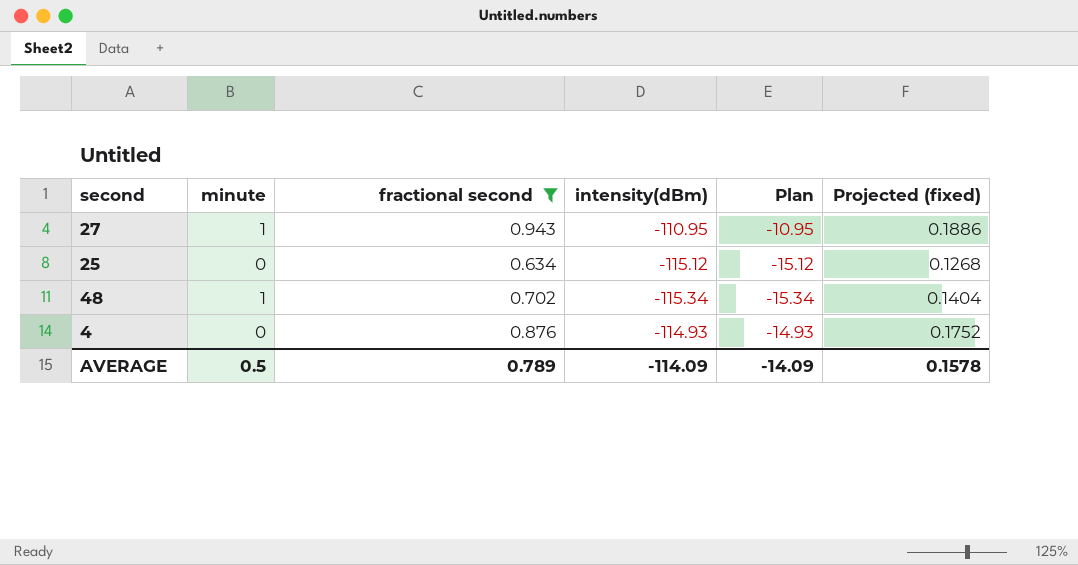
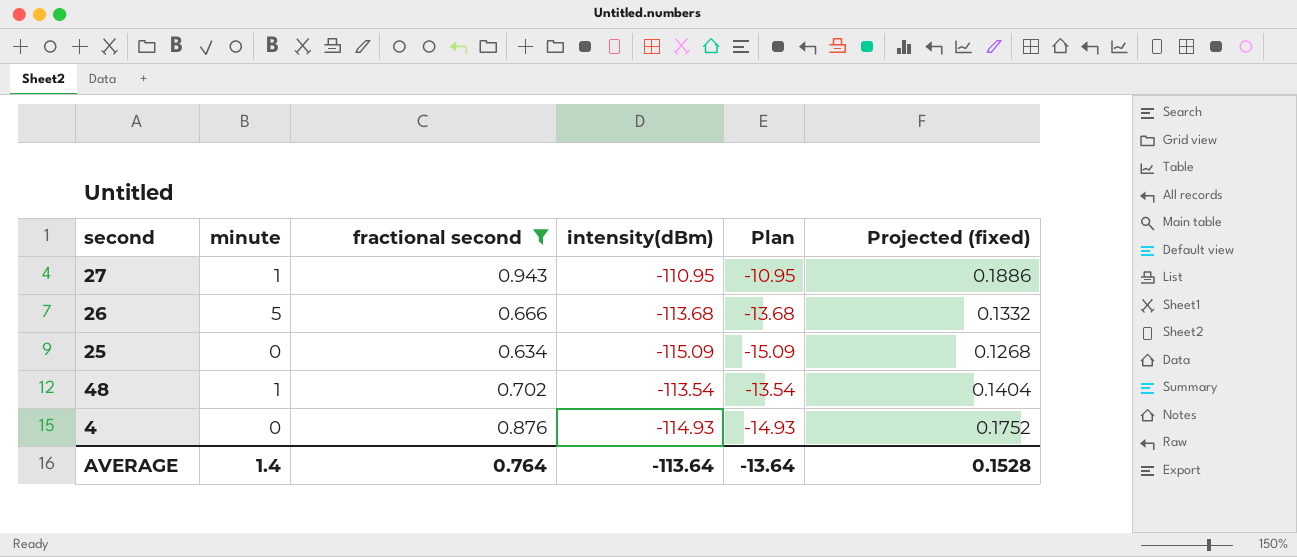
row 26: none -> 5 | 0.666 | -113.68 | -13.68 | 0.1332
25 | intensity(dBm): -115.12 -> -115.09
25 | Plan: -15.12 -> -15.09
48 | intensity(dBm): -115.34 -> -113.54
48 | Plan: -15.34 -> -13.54
AVERAGE | minute: 0.5 -> 1.4
AVERAGE | fractional second: 0.789 -> 0.764
AVERAGE | intensity(dBm): -114.09 -> -113.64
AVERAGE | Plan: -14.09 -> -13.64
AVERAGE | Projected (fixed): 0.1578 -> 0.1528

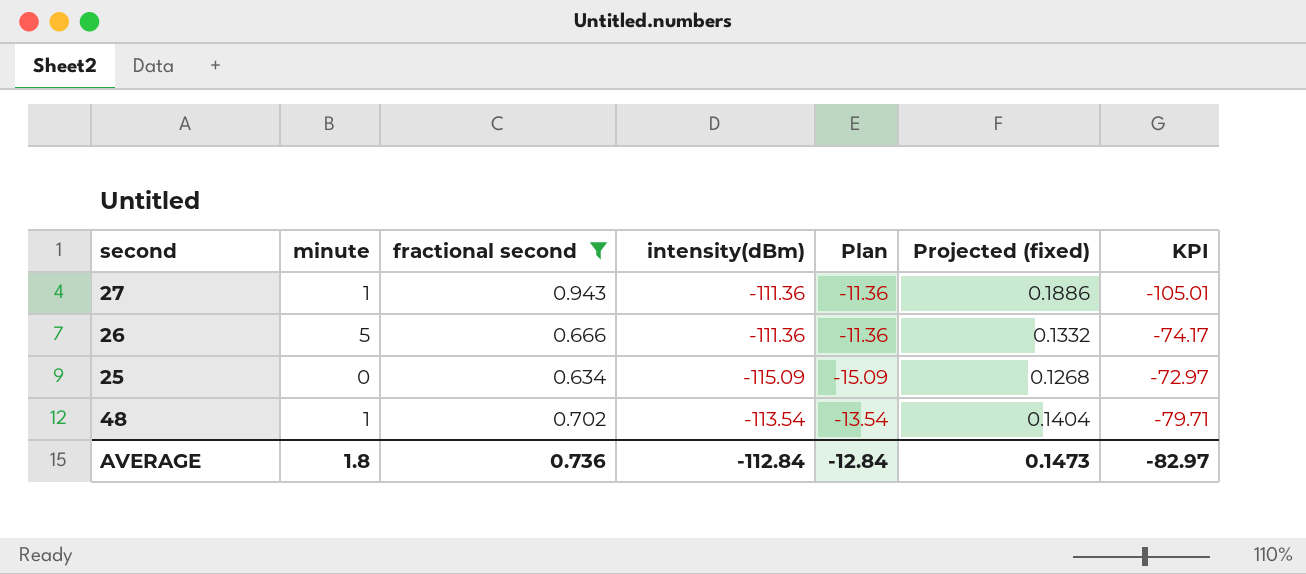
column KPI | formula: none -> [fractional second] * [intensity(dBm)]
row 4: 0 | 0.876 | -114.93 | -14.93 | 0.1752 -> none
27 | intensity(dBm): -110.95 -> -111.36
27 | Plan: -10.95 -> -11.36
26 | intensity(dBm): -113.68 -> -111.36
26 | Plan: -13.68 -> -11.36
AVERAGE | minute: 1.4 -> 1.8
AVERAGE | fractional second: 0.764 -> 0.736
AVERAGE | intensity(dBm): -113.64 -> -112.84
AVERAGE | Plan: -13.64 -> -12.84
AVERAGE | Projected (fixed): 0.1528 -> 0.1473

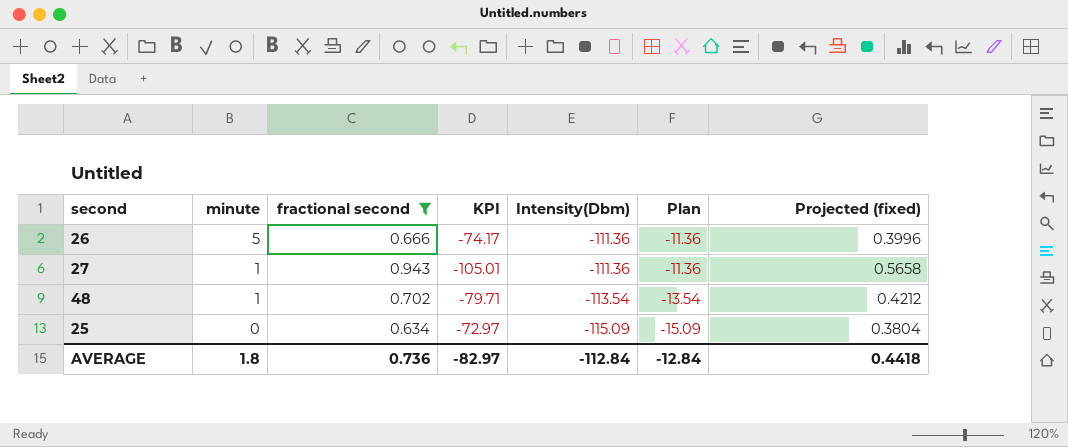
row order: none -> minute descending
column KPI | position: 7 -> 4
column name: intensity(dBm) -> Intensity(Dbm)
column Projected (fixed) | formula: [fractional second] * 0.2 -> [fractional second] * 0.6
AVERAGE | Projected (fixed): 0.1473 -> 0.4418

